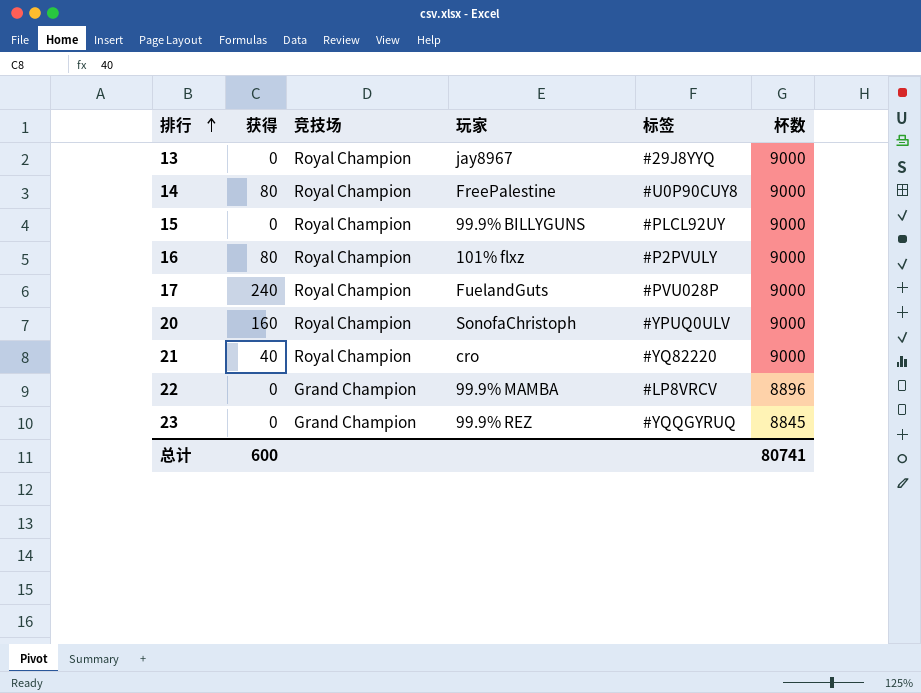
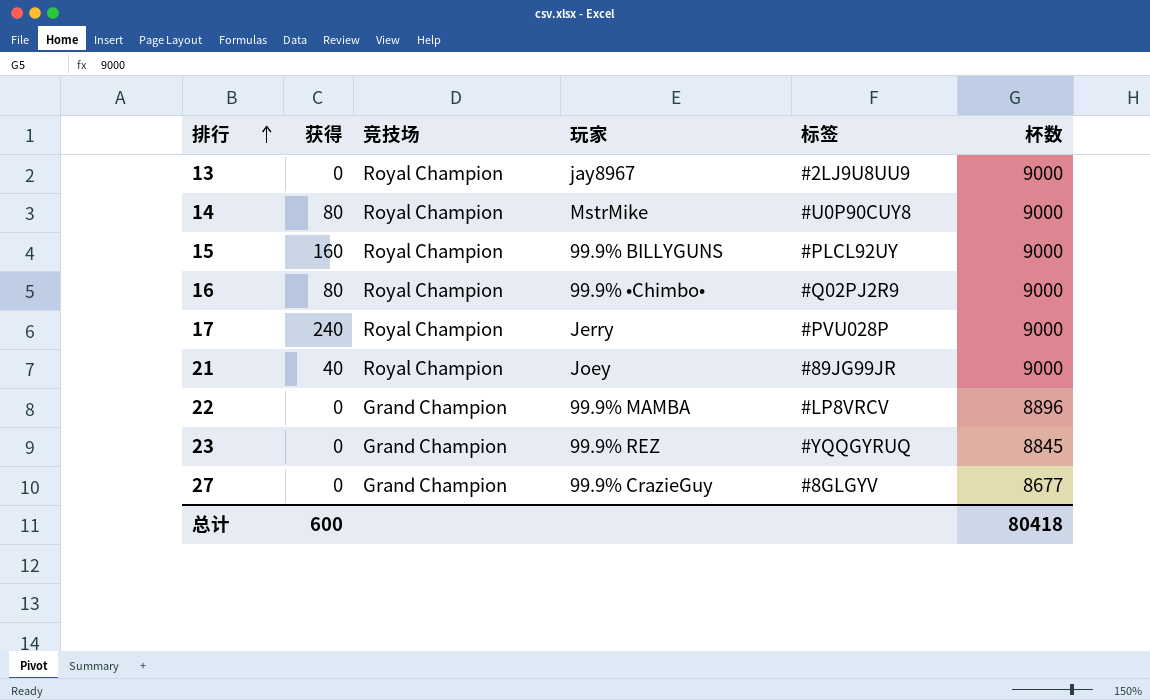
row 20: 160 | Royal Champion | SonofaChristoph | #YPUQ0ULV | 9000 -> none
13 | 标签: #29J8YYQ -> #2LJ9U8UU9
14 | 玩家: FreePalestine -> MstrMike
15 | 获得: 0 -> 160
16 | 玩家: 101% flxz -> 99.9% •Chimbo•
16 | 标签: #P2PVULY -> #Q02PJ2R9
17 | 玩家: FuelandGuts -> Jerry
21 | 玩家: cro -> Joey
21 | 标签: #YQ82220 -> #89JG99JR
row 27: none -> 0 | Grand Champion | 99.9% CrazieGuy | #8GLGYV | 8677
总计 | 杯数: 80741 -> 80418

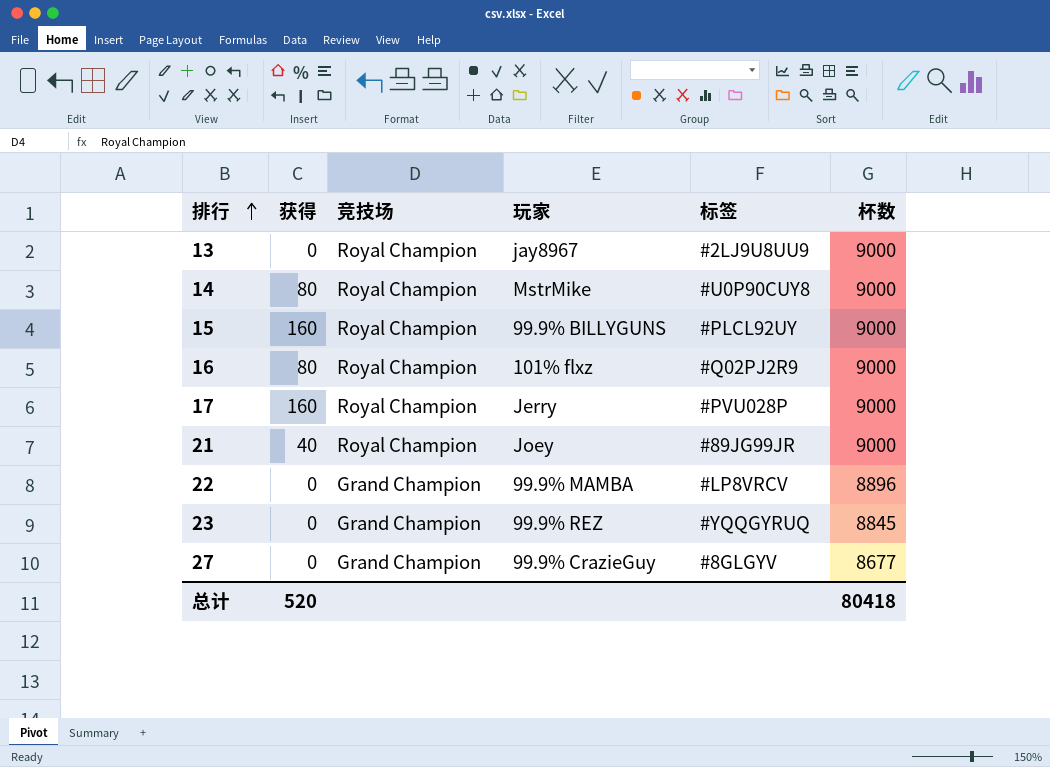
16 | 玩家: 99.9% •Chimbo• -> 101% flxz
17 | 获得: 240 -> 160
总计 | 获得: 600 -> 520

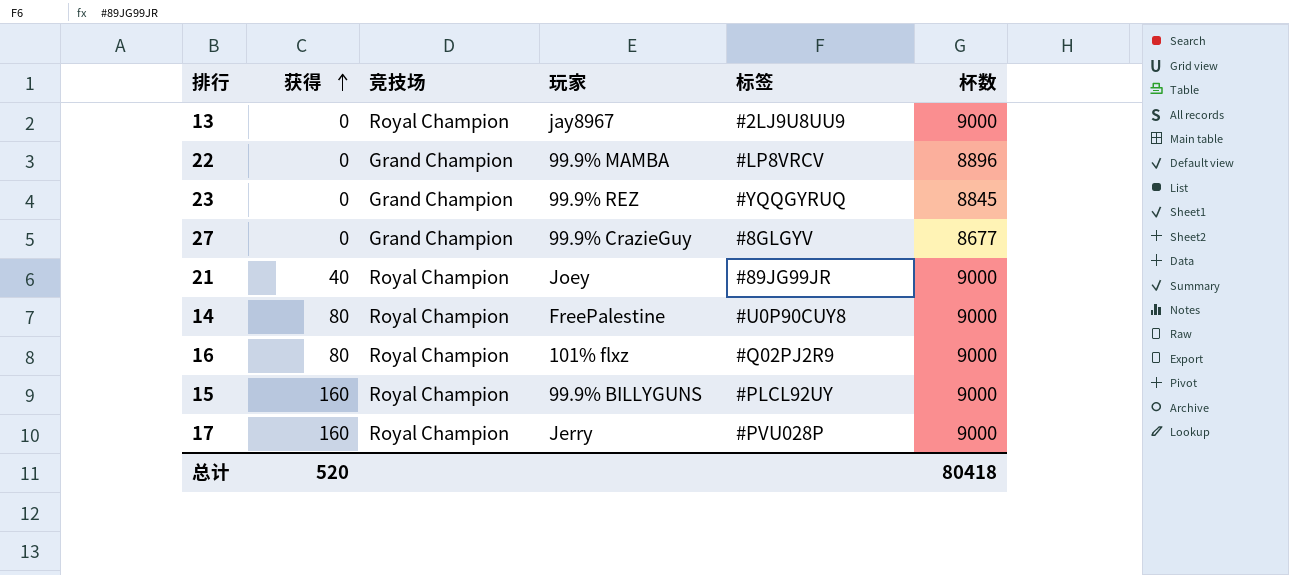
row order: 排行 ascending -> 获得 ascending
14 | 玩家: MstrMike -> FreePalestine

